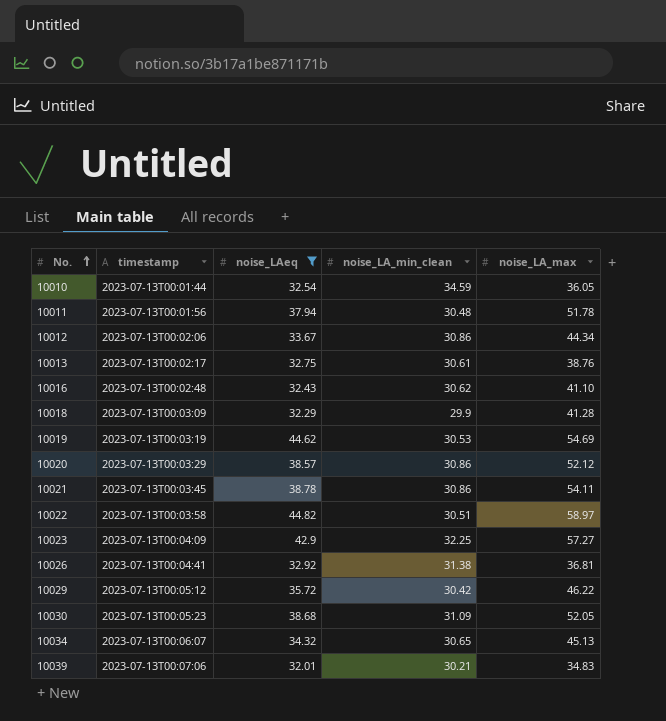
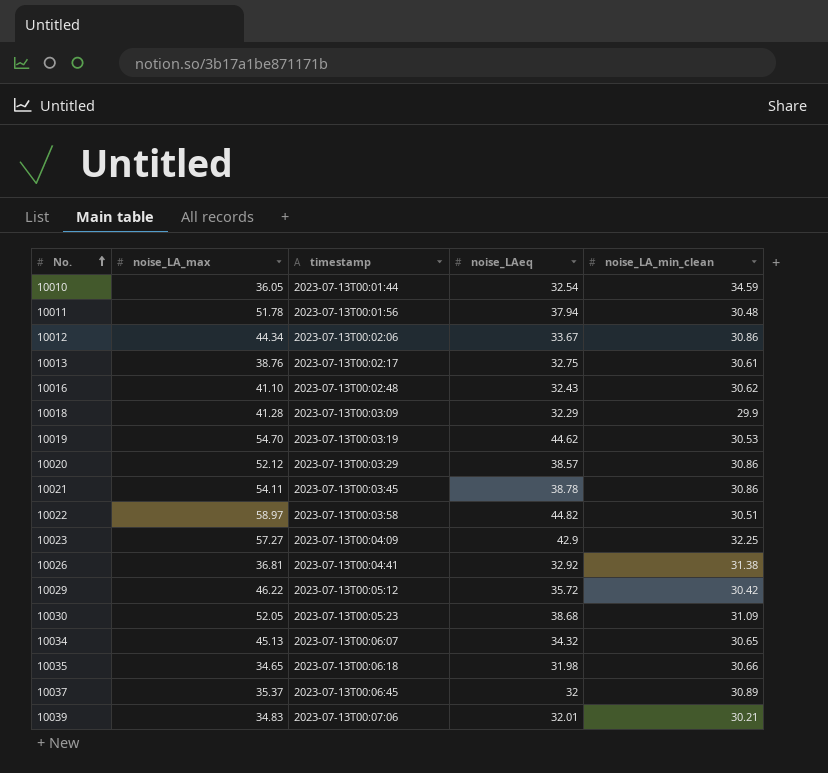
filter: noise_LAeq >= 32.01 -> none
column noise_LA_max | position: 5 -> 2
10019 | noise_LA_max: 54.69 -> 54.70

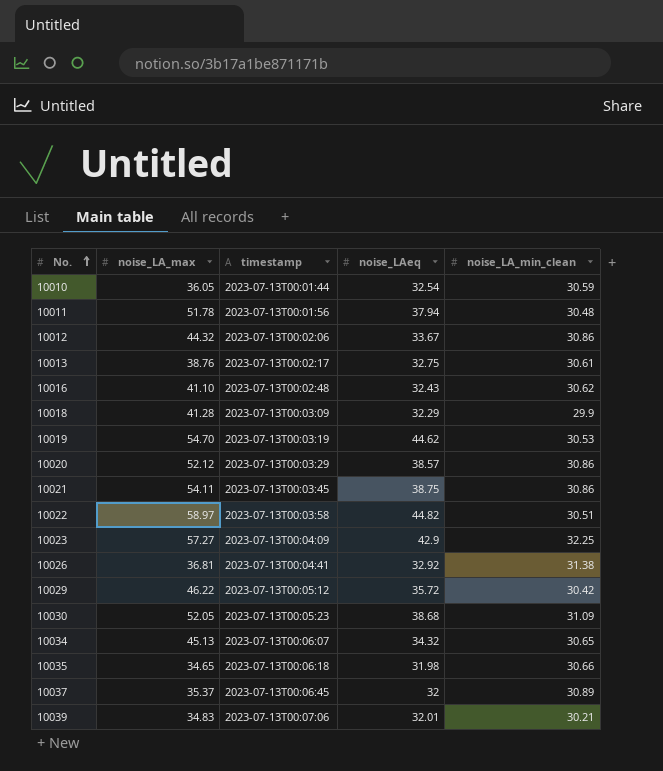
10010 | noise_LA_min_clean: 34.59 -> 30.59
10012 | noise_LA_max: 44.34 -> 44.32
10021 | noise_LAeq: 38.78 -> 38.75

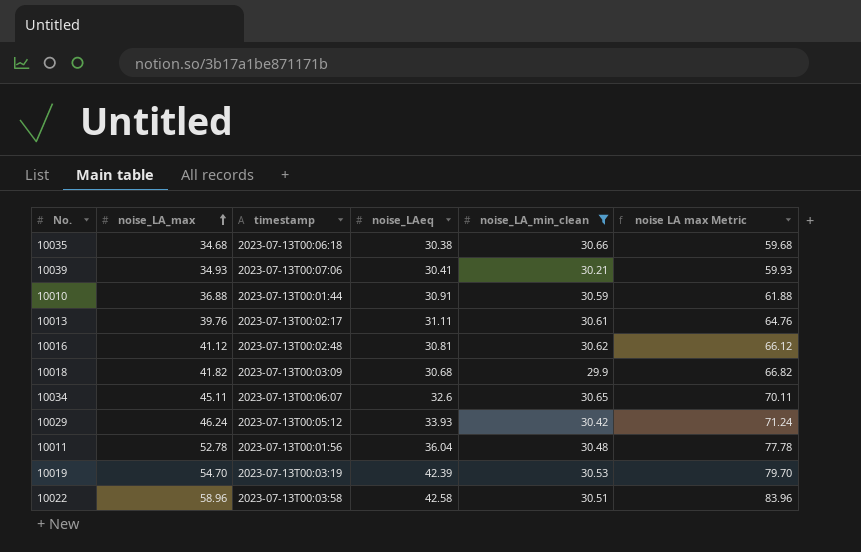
filter: none -> noise_LA_min_clean <= 30.66
row order: No. ascending -> noise_LA_max ascending
column noise LA max Metric | formula: none -> [noise_LA_max] + 25
10035 | noise_LA_max: 34.65 -> 34.68
10035 | noise_LAeq: 31.98 -> 30.38
10039 | noise_LA_max: 34.83 -> 34.93
10039 | noise_LAeq: 32.01 -> 30.41
10010 | noise_LA_max: 36.05 -> 36.88
10010 | noise_LAeq: 32.54 -> 30.91
10013 | noise_LA_max: 38.76 -> 39.76
10013 | noise_LAeq: 32.75 -> 31.11
10016 | noise_LA_max: 41.10 -> 41.12
10016 | noise_LAeq: 32.43 -> 30.81
10018 | noise_LA_max: 41.28 -> 41.82
10018 | noise_LAeq: 32.29 -> 30.68
10034 | noise_LA_max: 45.13 -> 45.11
10034 | noise_LAeq: 34.32 -> 32.6
10029 | noise_LA_max: 46.22 -> 46.24
10029 | noise_LAeq: 35.72 -> 33.93
10011 | noise_LA_max: 51.78 -> 52.78
10011 | noise_LAeq: 37.94 -> 36.04
10019 | noise_LAeq: 44.62 -> 42.39
10022 | noise_LA_max: 58.97 -> 58.96
10022 | noise_LAeq: 44.82 -> 42.58

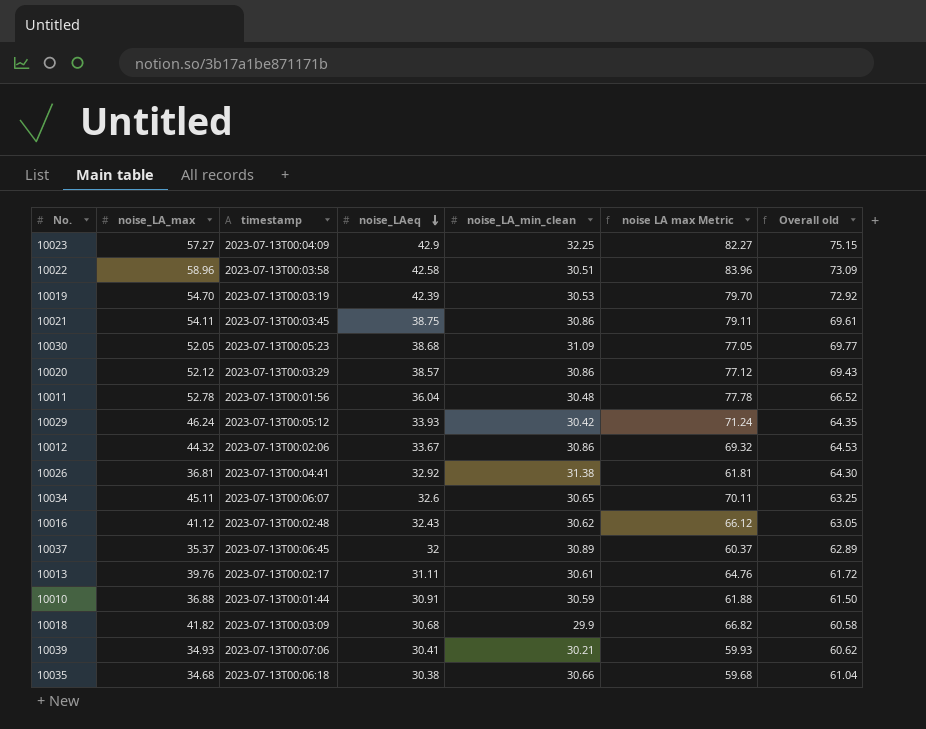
filter: noise_LA_min_clean <= 30.66 -> none
row order: noise_LA_max ascending -> noise_LAeq descending
column Overall old | formula: none -> [noise_LAeq] + [noise_LA_min_clean]
10016 | noise_LAeq: 30.81 -> 32.43

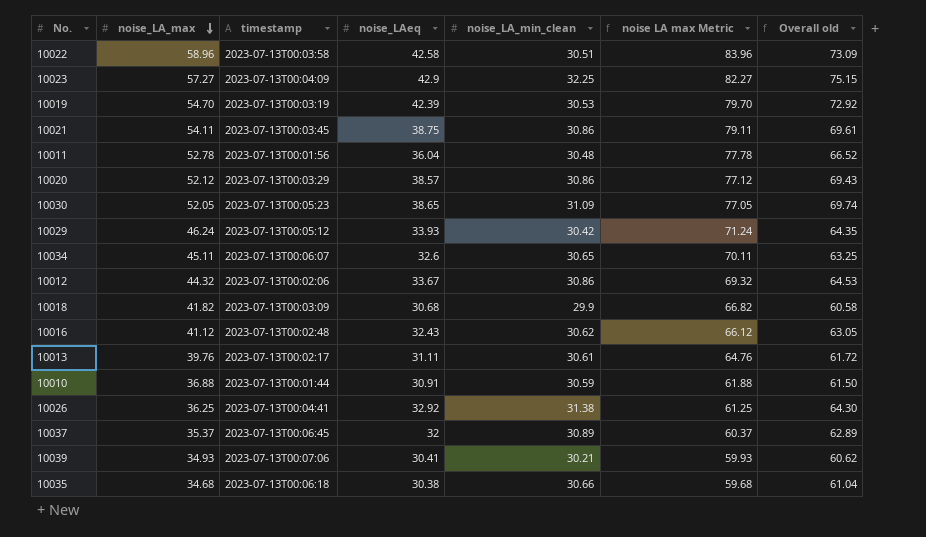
row order: noise_LAeq descending -> noise_LA_max descending
10030 | noise_LAeq: 38.68 -> 38.65
10030 | Overall old: 69.77 -> 69.74
10026 | noise_LA_max: 36.81 -> 36.25
10026 | noise LA max Metric: 61.81 -> 61.25

